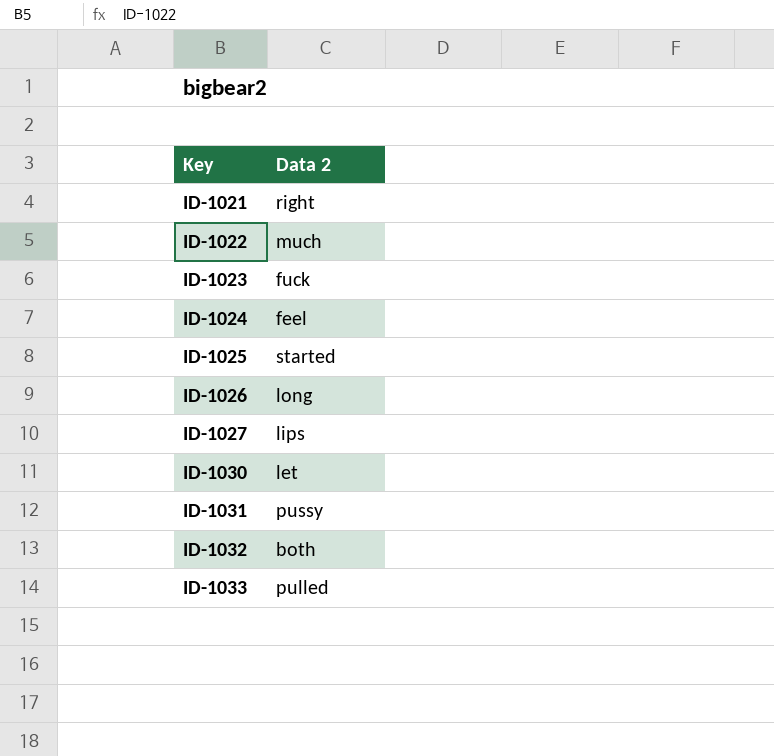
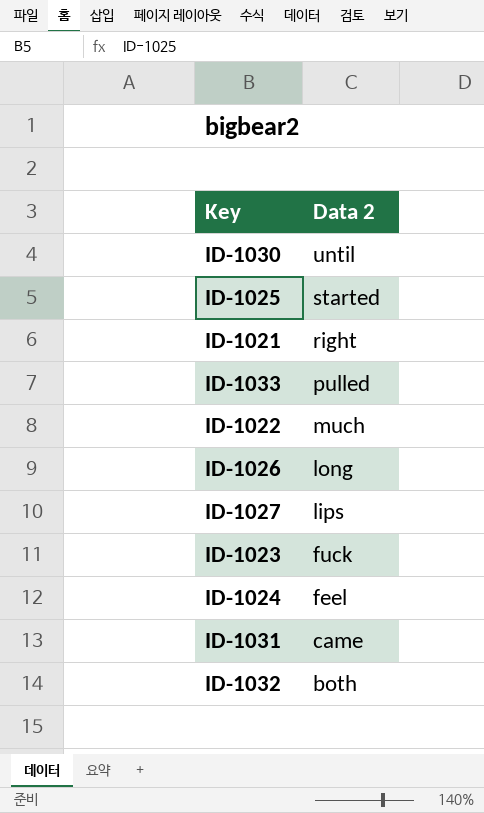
row order: Key ascending -> Data 2 descending
ID-1030 | Data 2: let -> until
ID-1031 | Data 2: pussy -> came

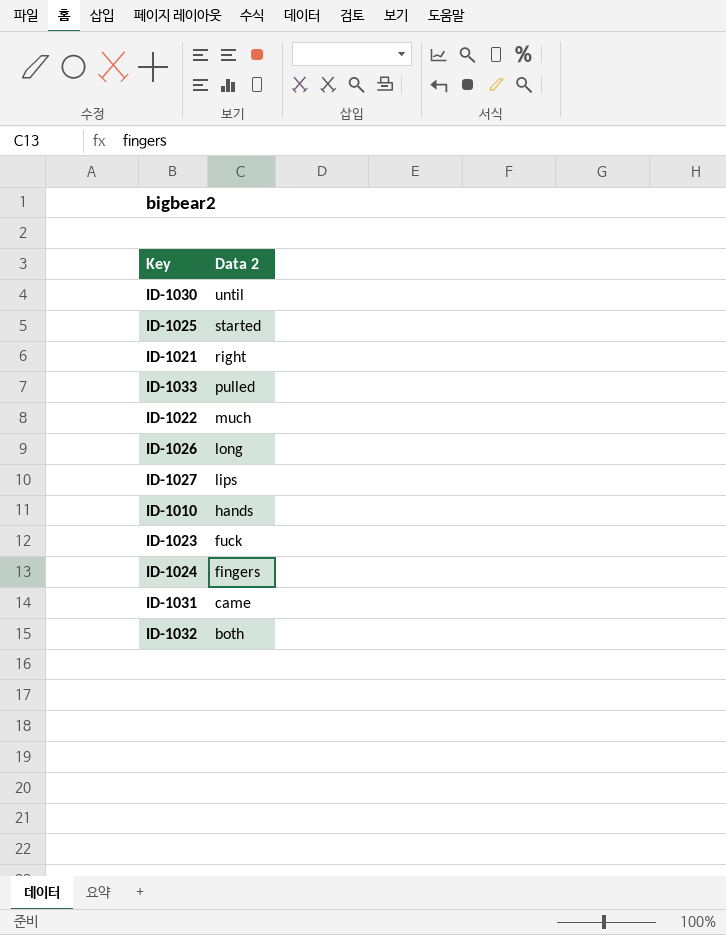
row ID-1010: none -> hands
ID-1024 | Data 2: feel -> fingers

